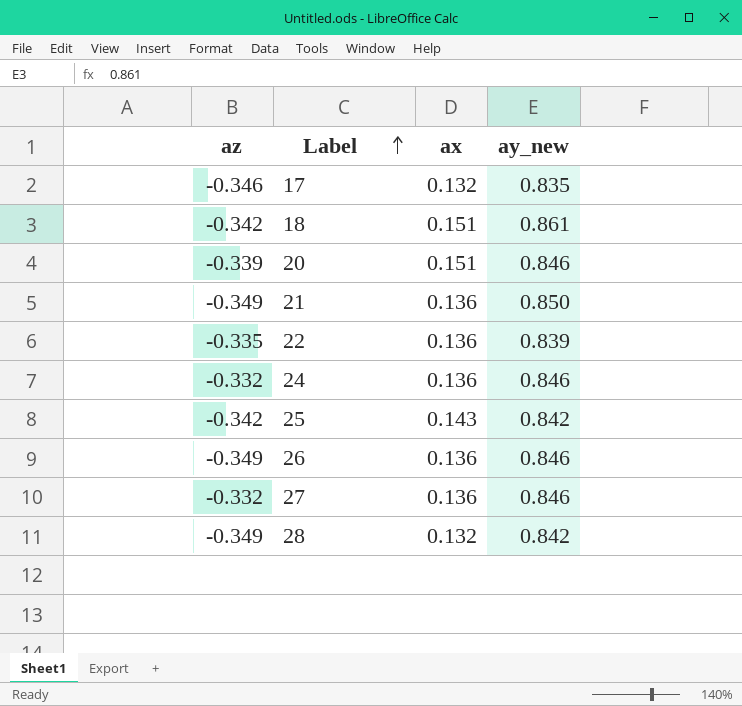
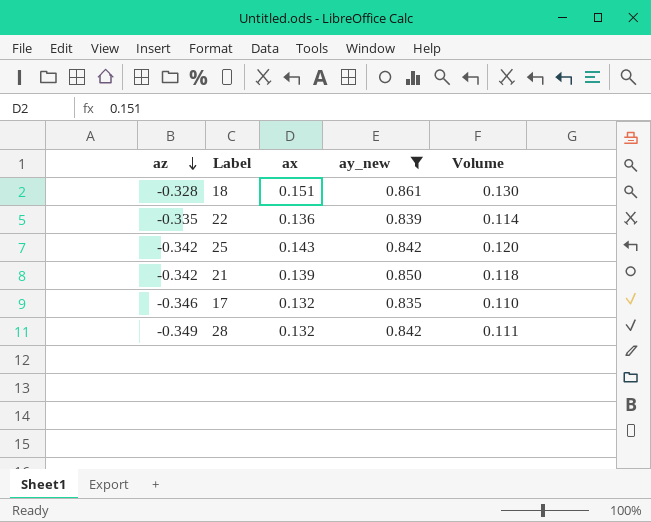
filter: none -> ay_new != 0.846
row order: Label ascending -> az descending
column Volume | formula: none -> [ax] * [ay_new]
18 | az: -0.342 -> -0.328
21 | az: -0.349 -> -0.342
21 | ax: 0.136 -> 0.139

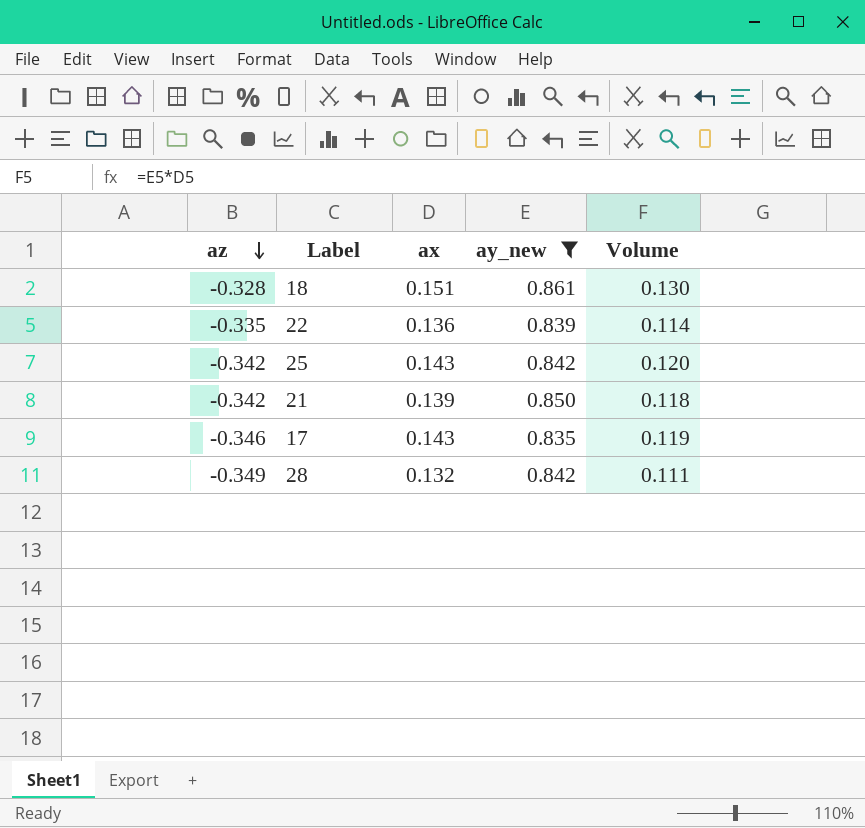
17 | ax: 0.132 -> 0.143
17 | Volume: 0.110 -> 0.119

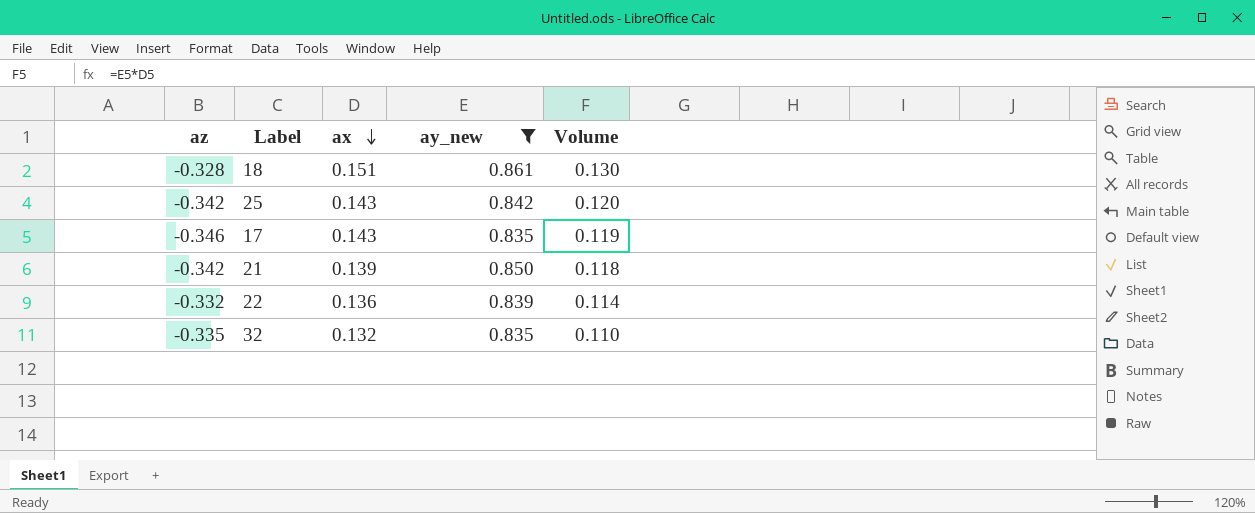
row order: az descending -> ax descending
row 28: -0.349 | 0.132 | 0.842 | 0.111 -> none
22 | az: -0.335 -> -0.332
row 32: none -> -0.335 | 0.132 | 0.835 | 0.110

